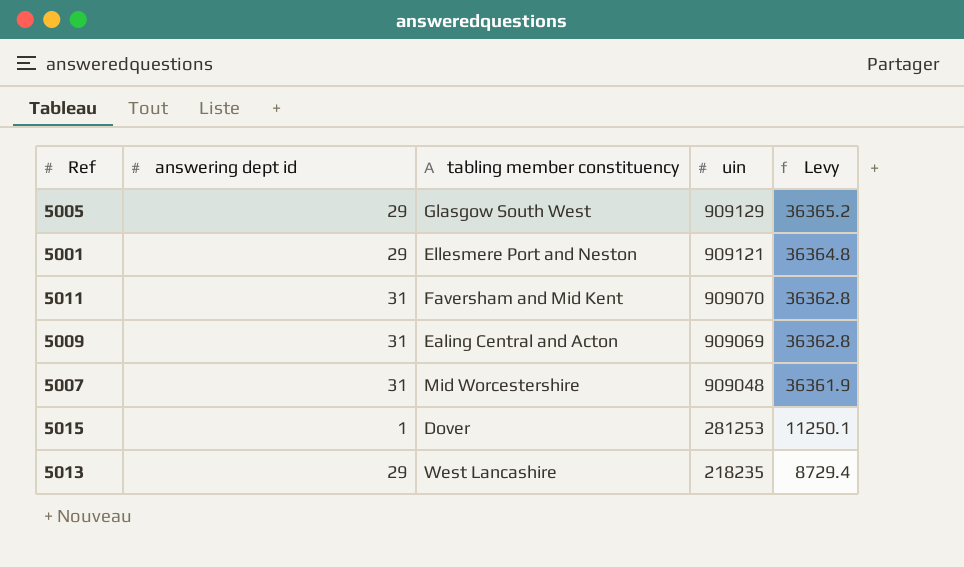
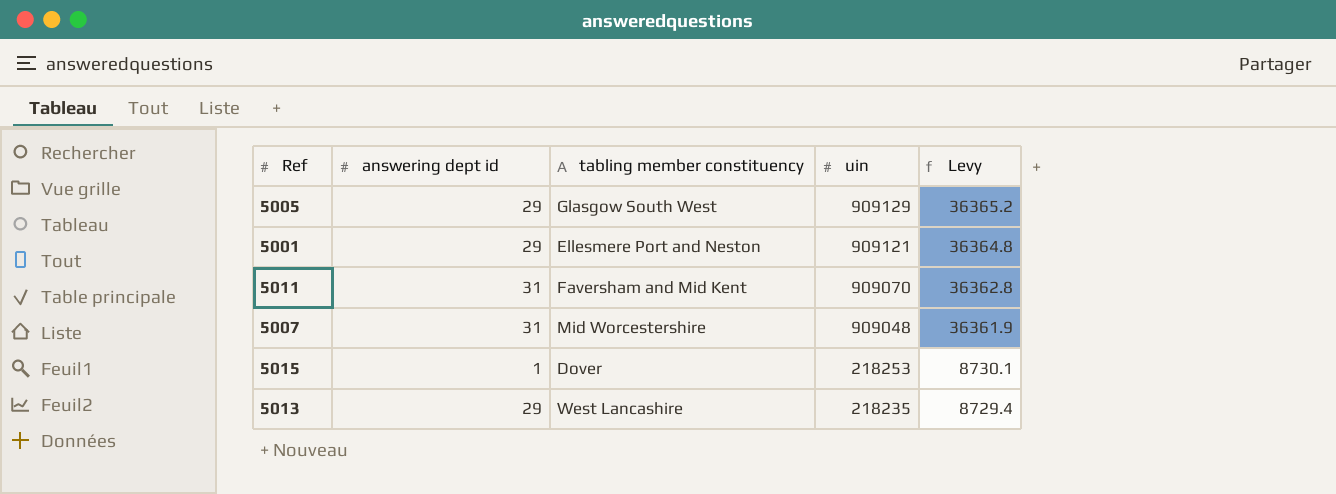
row 5009: 31 | Ealing Central and Acton | 909069 | 36362.8 -> none
5015 | uin: 281253 -> 218253
5015 | Levy: 11250.1 -> 8730.1

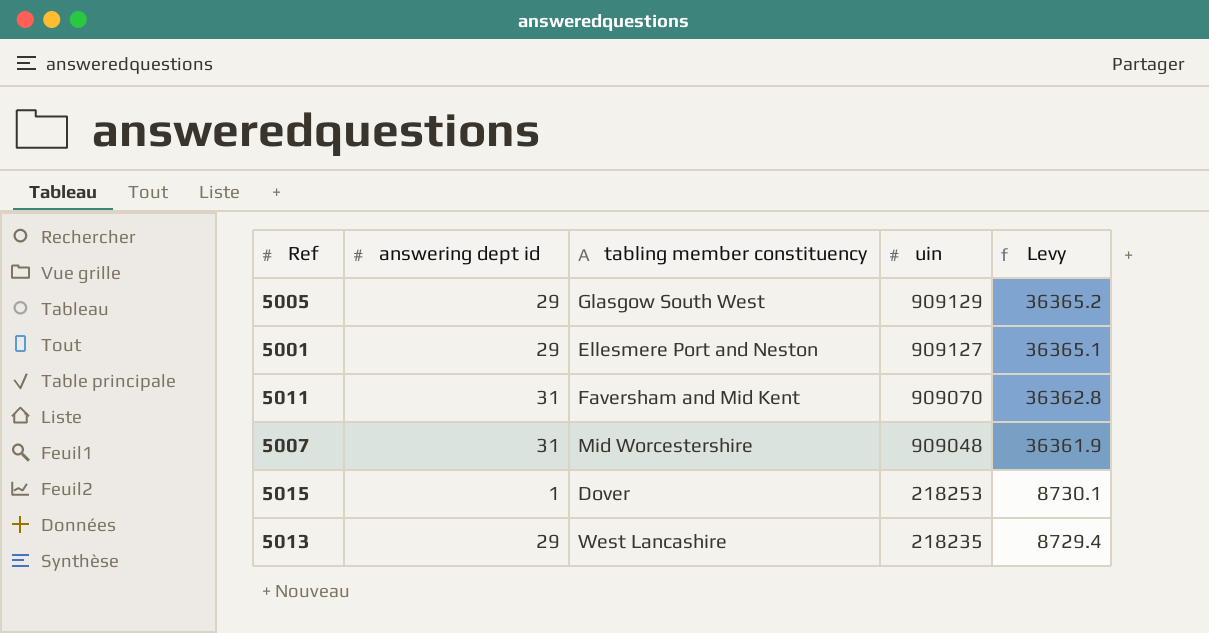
5001 | uin: 909121 -> 909127
5001 | Levy: 36364.8 -> 36365.1

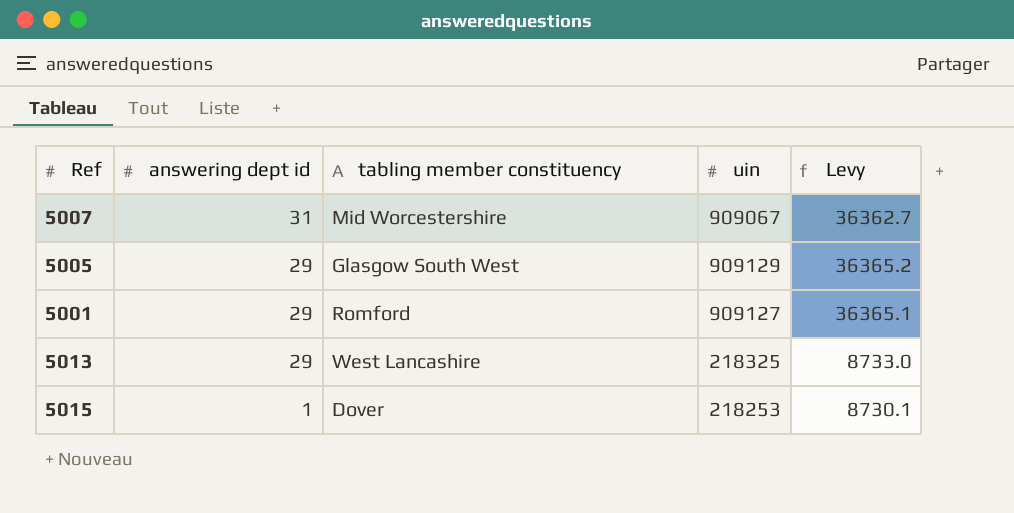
row order: uin descending -> answering dept id descending
row 5011: 31 | Faversham and Mid Kent | 909070 | 36362.8 -> none
5007 | uin: 909048 -> 909067
5007 | Levy: 36361.9 -> 36362.7
5001 | tabling member constituency: Ellesmere Port and Neston -> Romford
5013 | uin: 218235 -> 218325
5013 | Levy: 8729.4 -> 8733.0

